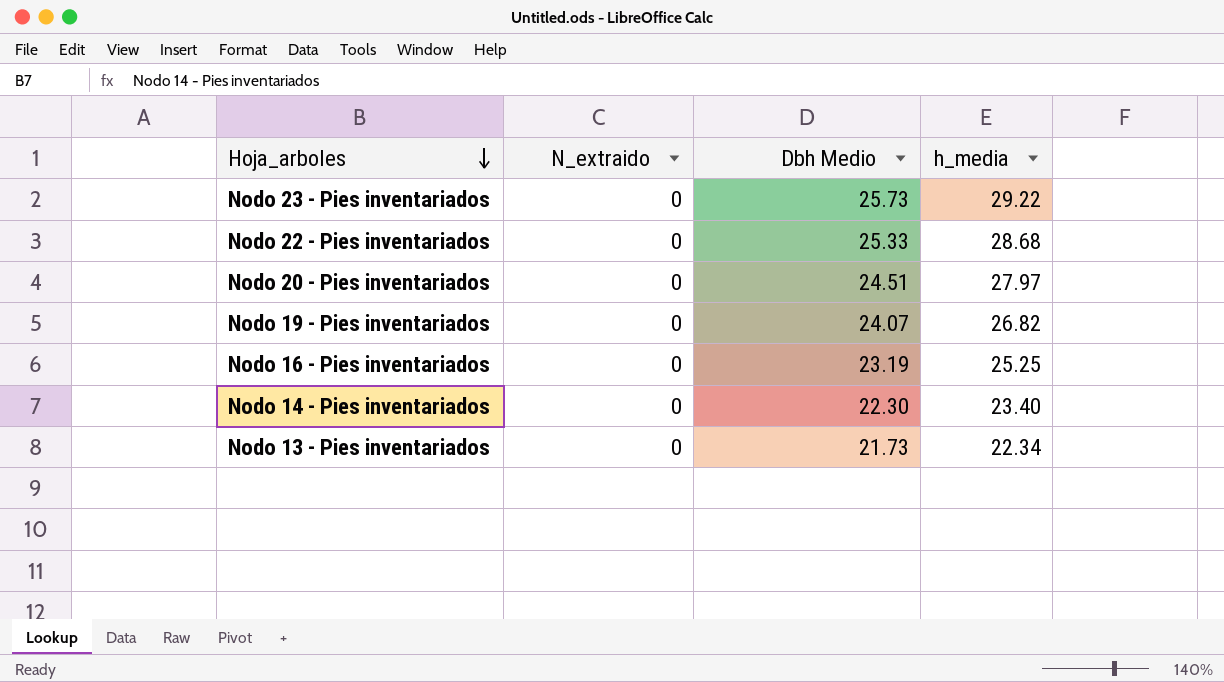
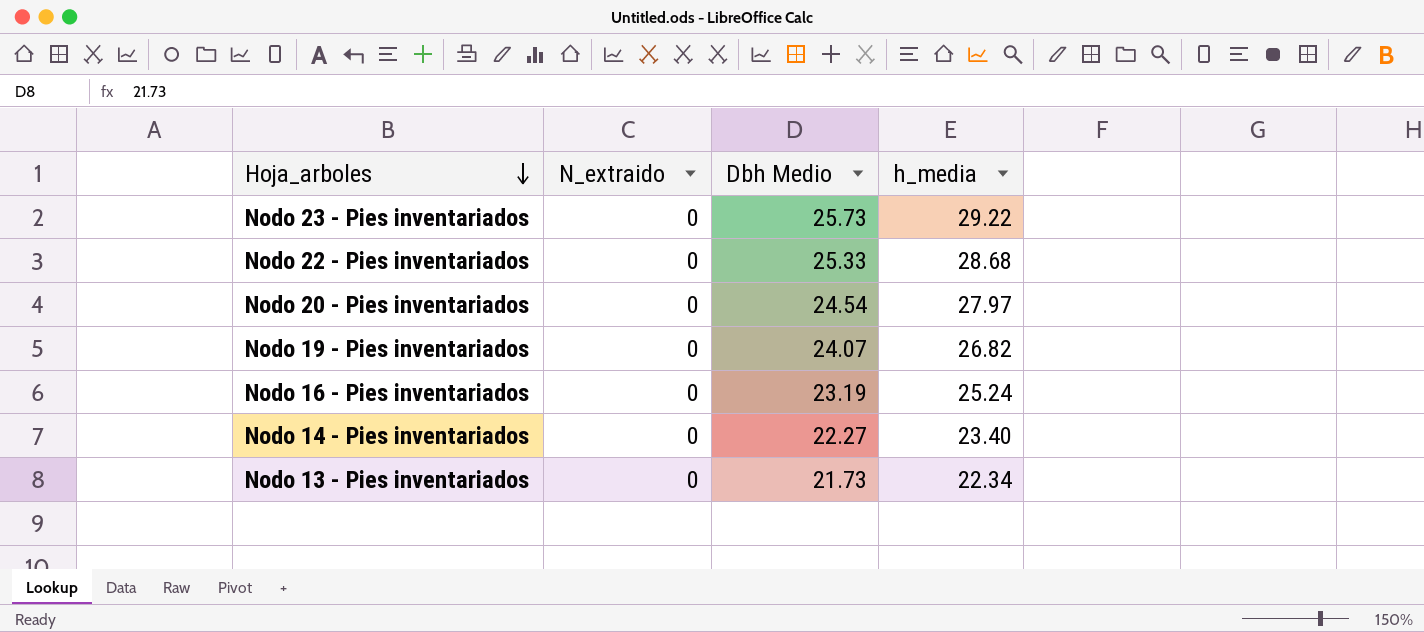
Nodo 20 - Pies inventariados | Dbh Medio: 24.51 -> 24.54
Nodo 16 - Pies inventariados | h_media: 25.25 -> 25.24
Nodo 14 - Pies inventariados | Dbh Medio: 22.30 -> 22.27

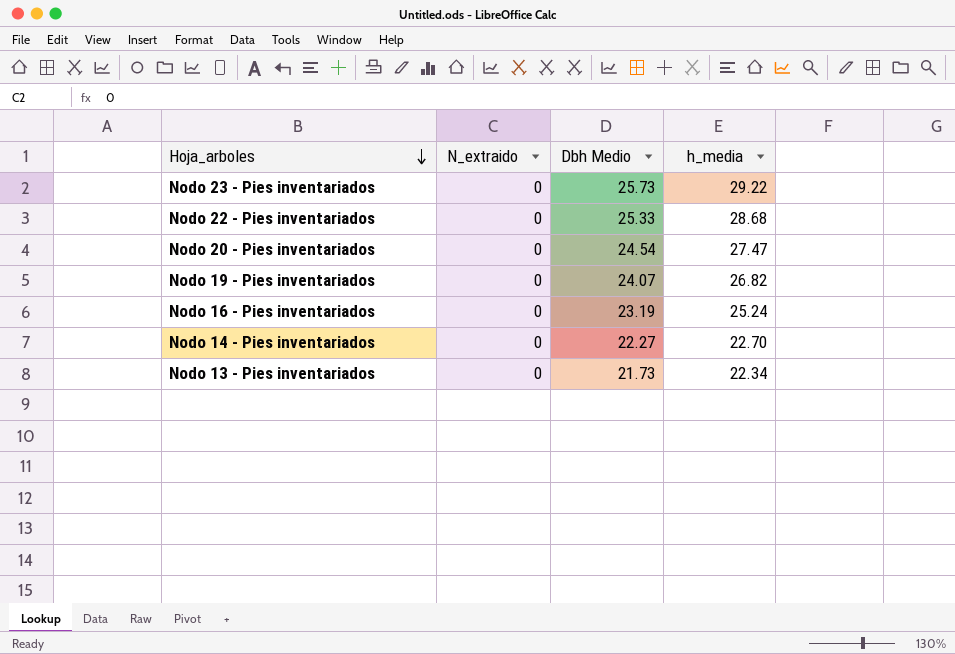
Nodo 20 - Pies inventariados | h_media: 27.97 -> 27.47
Nodo 14 - Pies inventariados | h_media: 23.40 -> 22.70

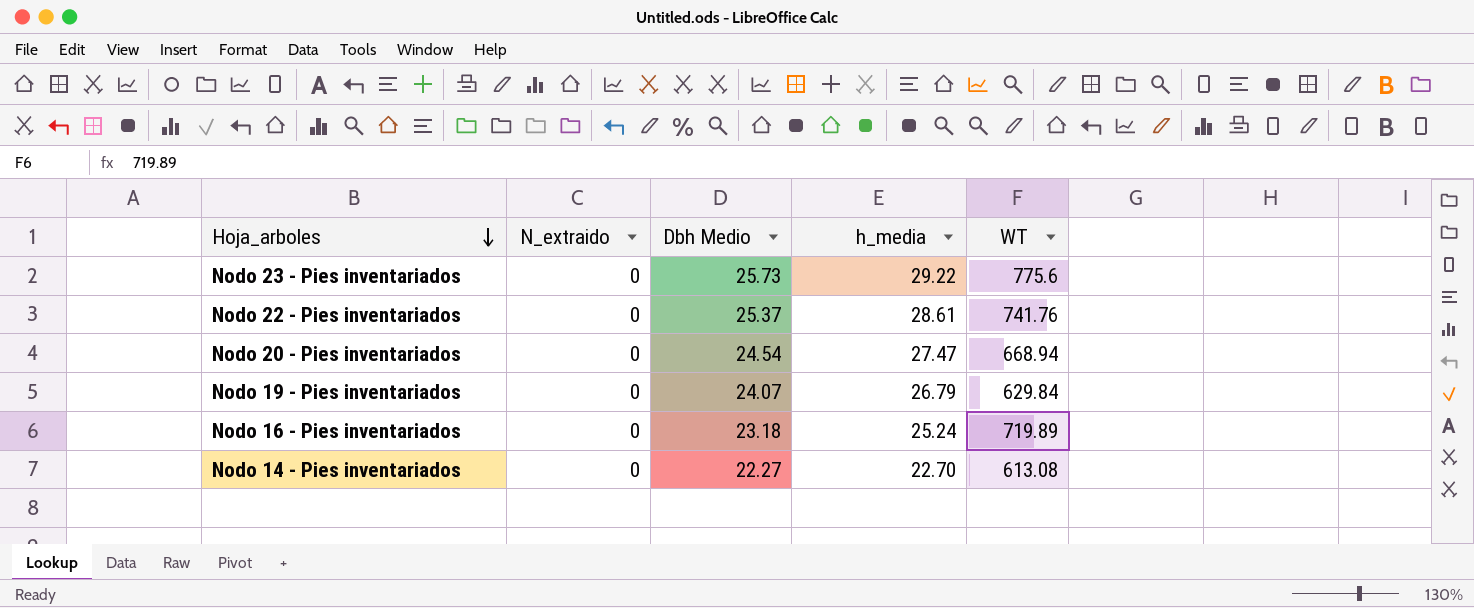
column WT | position: none -> 5
row Nodo 13 - Pies inventariados: 0 | 21.73 | 22.34 -> none
Nodo 22 - Pies inventariados | Dbh Medio: 25.33 -> 25.37
Nodo 22 - Pies inventariados | h_media: 28.68 -> 28.61
Nodo 19 - Pies inventariados | h_media: 26.82 -> 26.79
Nodo 16 - Pies inventariados | Dbh Medio: 23.19 -> 23.18

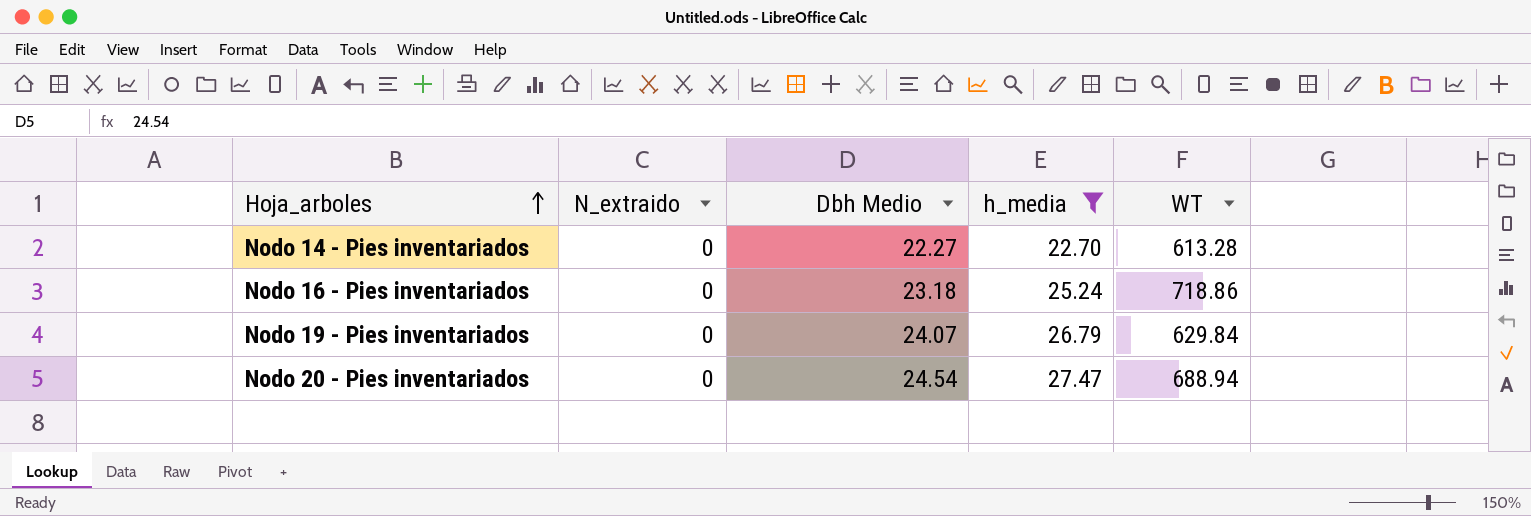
filter: none -> h_media <= 27.47
row order: Hoja_arboles descending -> Hoja_arboles ascending
Nodo 14 - Pies inventariados | WT: 613.08 -> 613.28
Nodo 16 - Pies inventariados | WT: 719.89 -> 718.86
Nodo 20 - Pies inventariados | WT: 668.94 -> 688.94

